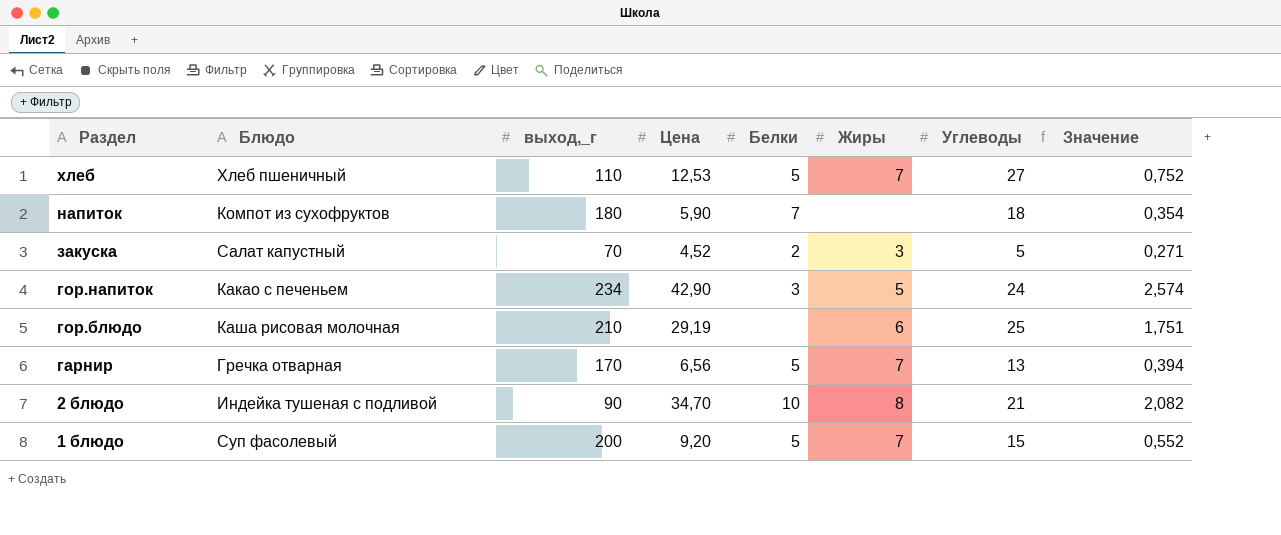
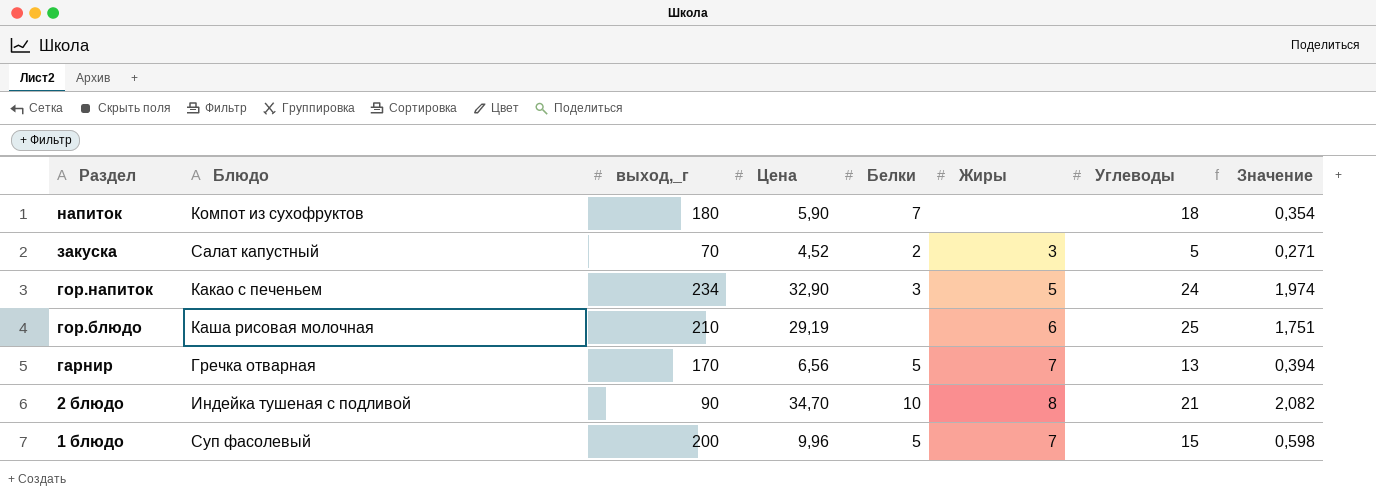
row хлеб: Хлеб пшеничный | 110 | 12,53 | 5 | 7 | 27 | 0,752 -> none
гор.напиток | Цена: 42,90 -> 32,90
гор.напиток | Значение: 2,574 -> 1,974
1 блюдо | Цена: 9,20 -> 9,96
1 блюдо | Значение: 0,552 -> 0,598

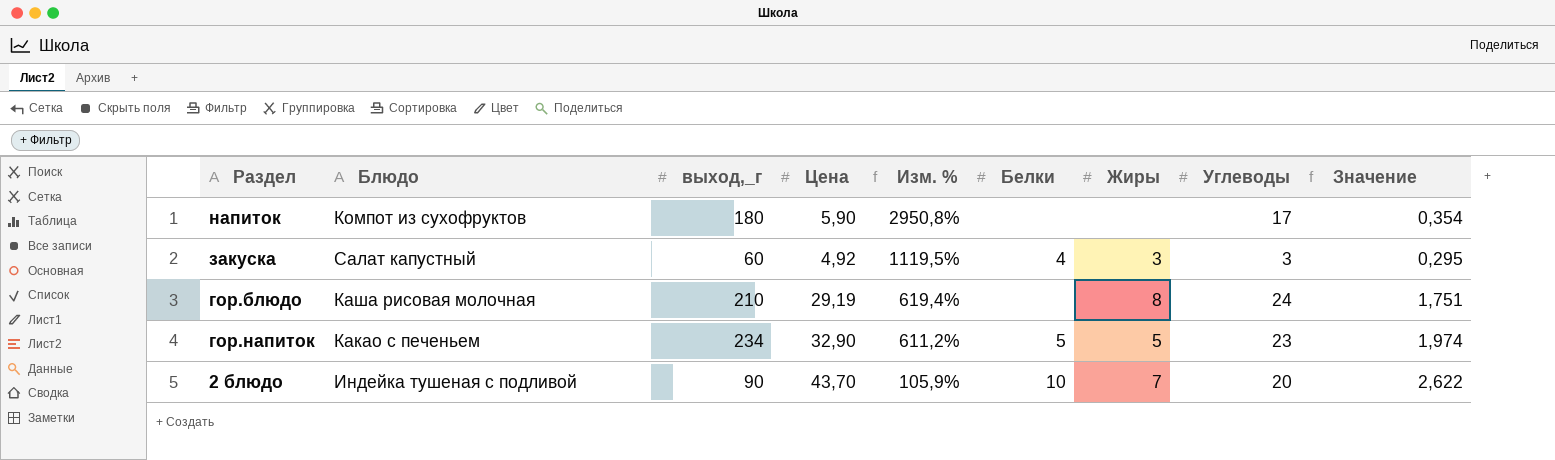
row order: Раздел descending -> Изм. % descending
column Изм. % | formula: none -> ([выход,_г] - [Цена]) / [Цена]
row гарнир: Гречка отварная | 170 | 6,56 | 5 | 7 | 13 | 0,394 -> none
row 1 блюдо: Суп фасолевый | 200 | 9,96 | 5 | 7 | 15 | 0,598 -> none
напиток | Белки: 7 -> none
напиток | Углеводы: 18 -> 17
закуска | выход,_г: 70 -> 60
закуска | Цена: 4,52 -> 4,92
закуска | Белки: 2 -> 4
закуска | Углеводы: 5 -> 3
закуска | Значение: 0,271 -> 0,295
гор.блюдо | Жиры: 6 -> 8
гор.блюдо | Углеводы: 25 -> 24
гор.напиток | Белки: 3 -> 5
гор.напиток | Углеводы: 24 -> 23
2 блюдо | Цена: 34,70 -> 43,70
2 блюдо | Жиры: 8 -> 7
2 блюдо | Углеводы: 21 -> 20
2 блюдо | Значение: 2,082 -> 2,622

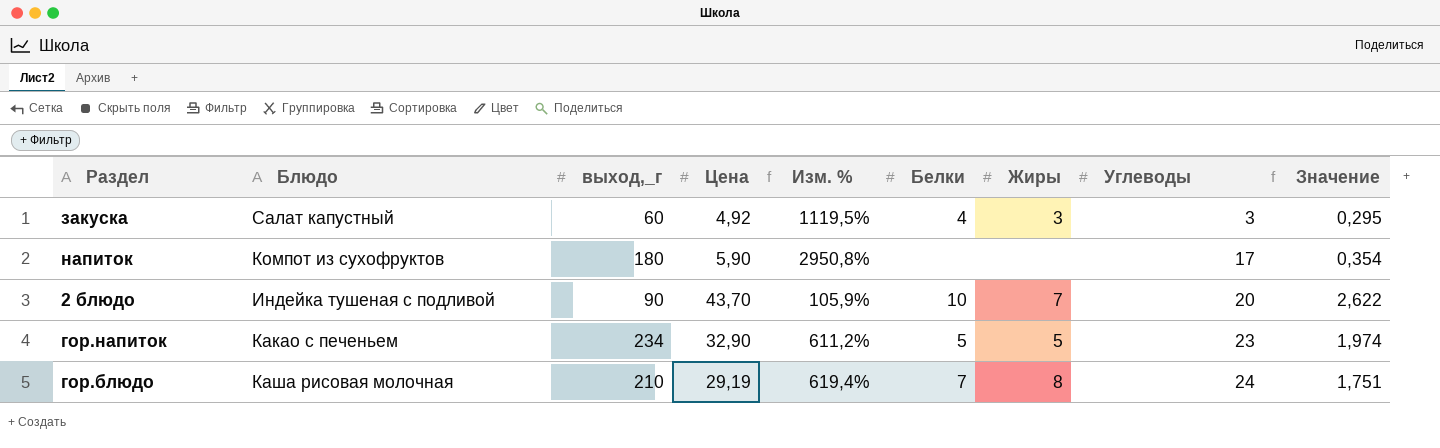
row order: Изм. % descending -> Углеводы ascending
гор.блюдо | Белки: none -> 7

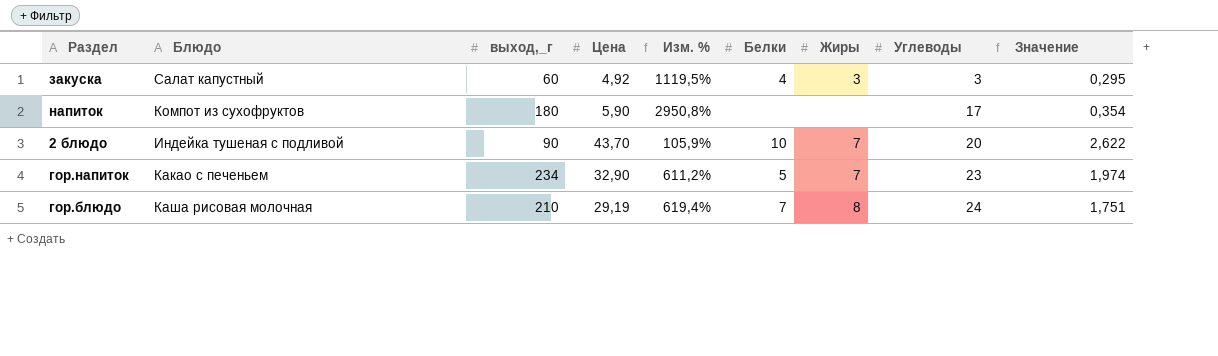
гор.напиток | Жиры: 5 -> 7

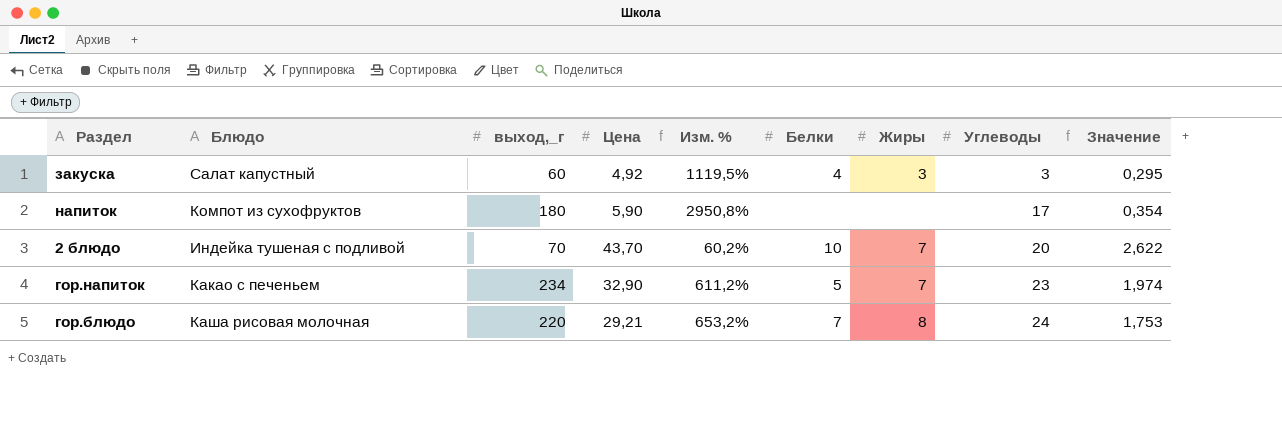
2 блюдо | выход,_г: 90 -> 70
2 блюдо | Изм. %: 105,9% -> 60,2%
гор.блюдо | выход,_г: 210 -> 220
гор.блюдо | Цена: 29,19 -> 29,21
гор.блюдо | Изм. %: 619,4% -> 653,2%
гор.блюдо | Значение: 1,751 -> 1,753

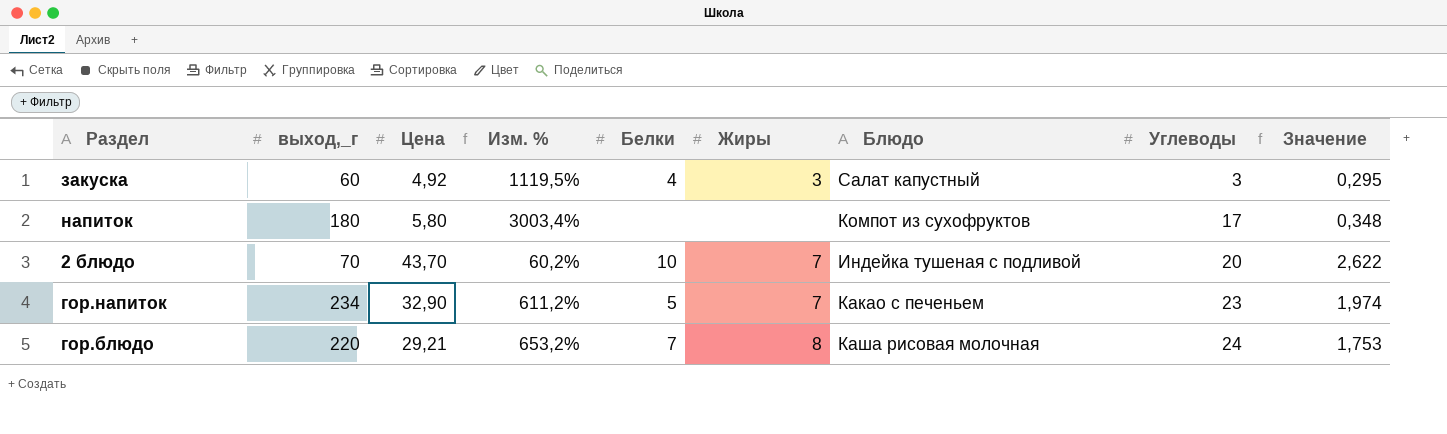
column Блюдо | position: 2 -> 7
напиток | Цена: 5,90 -> 5,80
напиток | Изм. %: 2950,8% -> 3003,4%
напиток | Значение: 0,354 -> 0,348

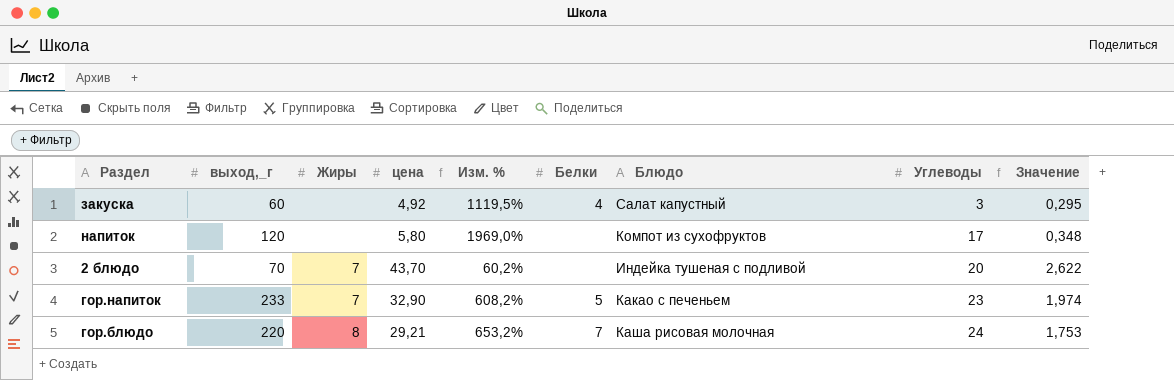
column Жиры | position: 6 -> 3
column name: Цена -> цена
закуска | Жиры: 3 -> none
напиток | выход,_г: 180 -> 120
напиток | Изм. %: 3003,4% -> 1969,0%
2 блюдо | Белки: 10 -> none
гор.напиток | выход,_г: 234 -> 233
гор.напиток | Изм. %: 611,2% -> 608,2%

